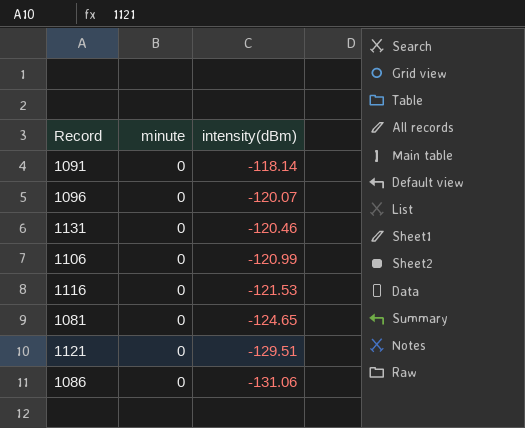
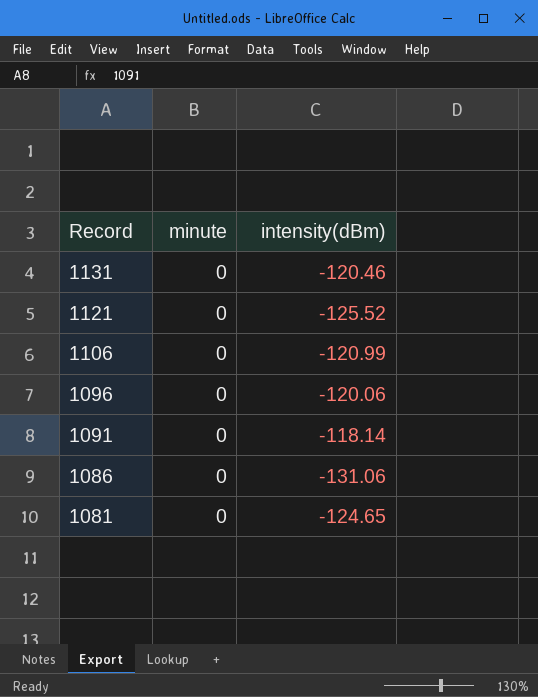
row order: intensity(dBm) descending -> Record descending
row 1116: 0 | -121.53 -> none
1121 | intensity(dBm): -129.51 -> -125.52
1096 | intensity(dBm): -120.07 -> -120.06

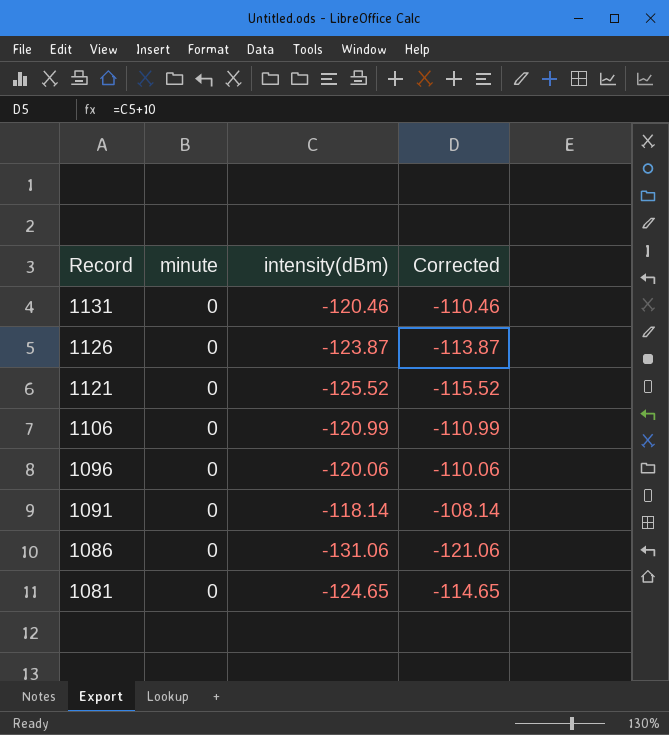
column Corrected | formula: none -> [intensity(dBm)] + 10
row 1126: none -> 0 | -123.87 | -113.87

